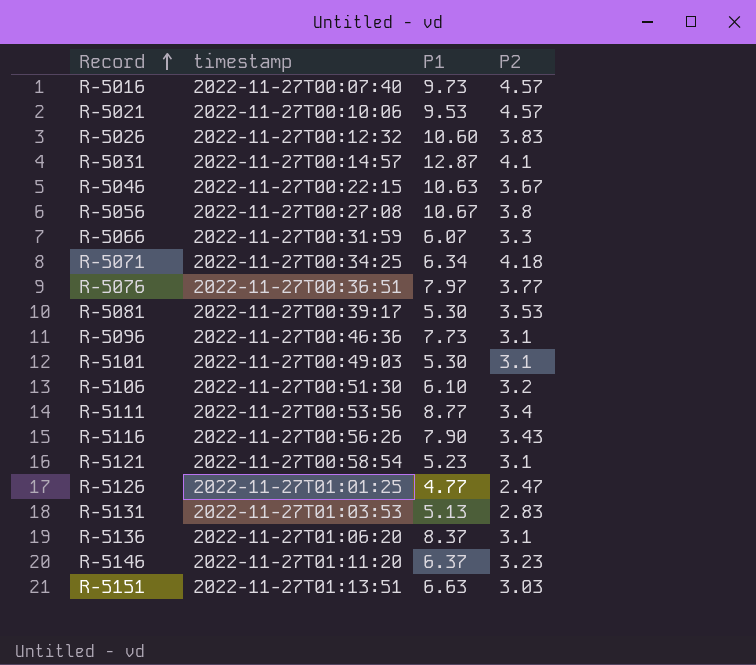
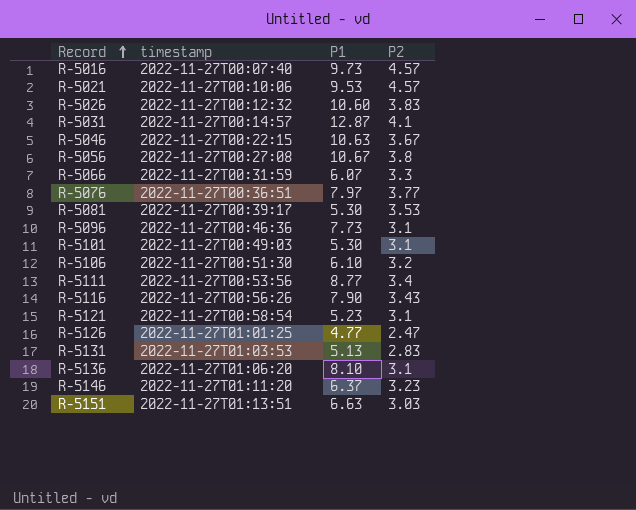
row R-5071: 2022-11-27T00:34:25 | 6.34 | 4.18 -> none
R-5136 | P1: 8.37 -> 8.10

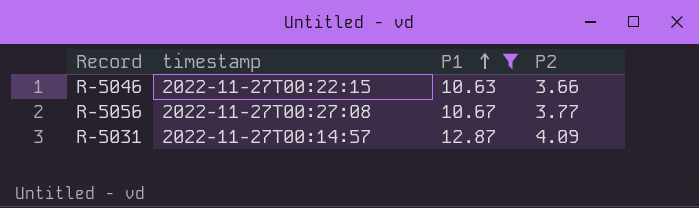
filter: none -> P1 >= 10.63
row order: Record ascending -> P1 ascending
R-5046 | P2: 3.67 -> 3.66
R-5056 | P2: 3.8 -> 3.77
R-5031 | P2: 4.1 -> 4.09

